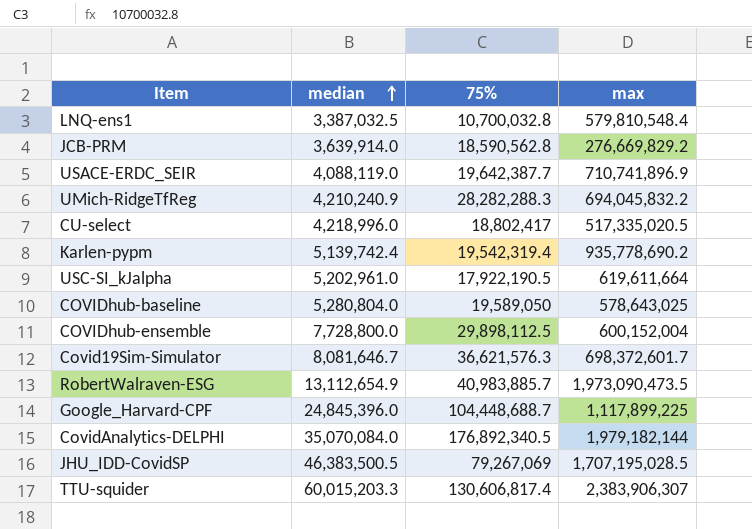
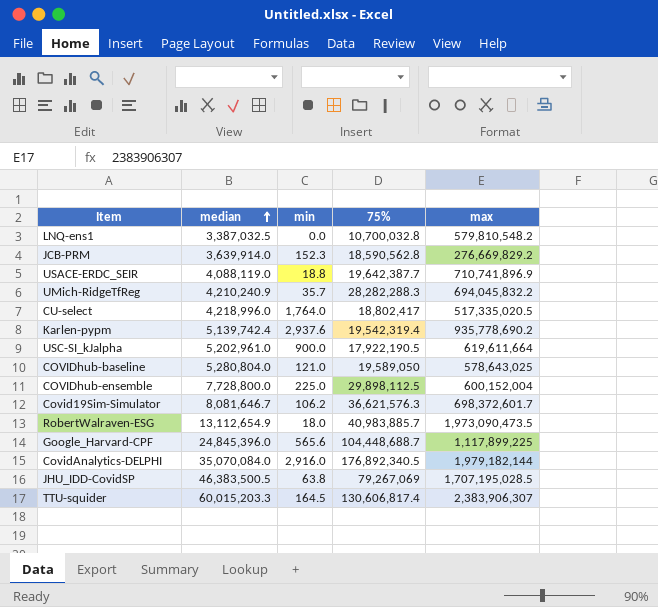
column min | position: none -> 3
LNQ-ens1 | max: 579,810,548.4 -> 579,810,548.2

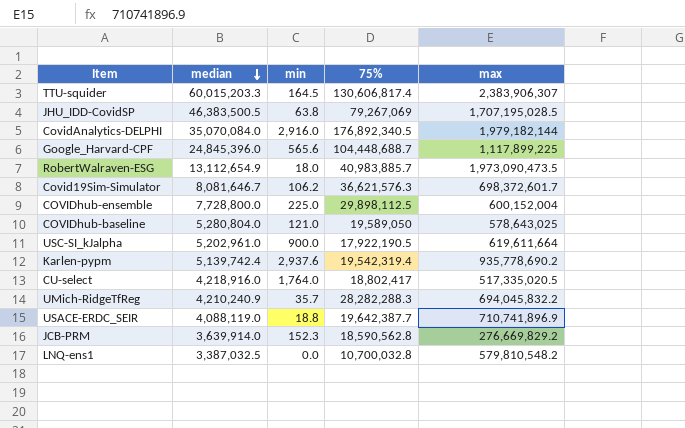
row order: median ascending -> median descending
CU-select | median: 4,218,996.0 -> 4,218,916.0

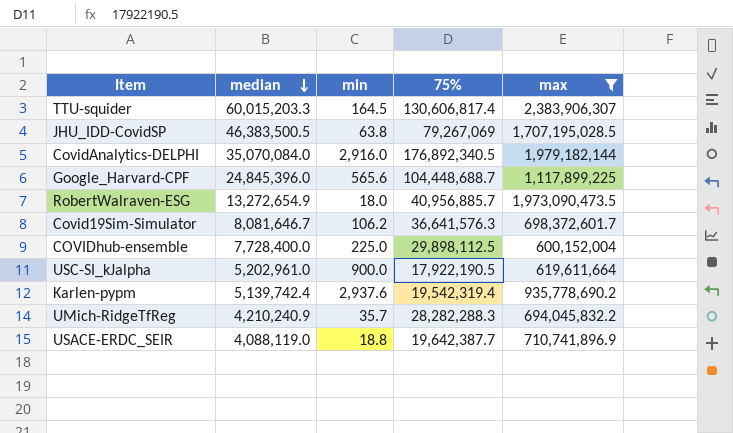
filter: none -> max >= 600,152,004
RobertWalraven-ESG | median: 13,112,654.9 -> 13,272,654.9
RobertWalraven-ESG | 75%: 40,983,885.7 -> 40,956,885.7
Covid19Sim-Simulator | 75%: 36,621,576.3 -> 36,641,576.3
COVIDhub-ensemble | median: 7,728,800.0 -> 7,728,400.0

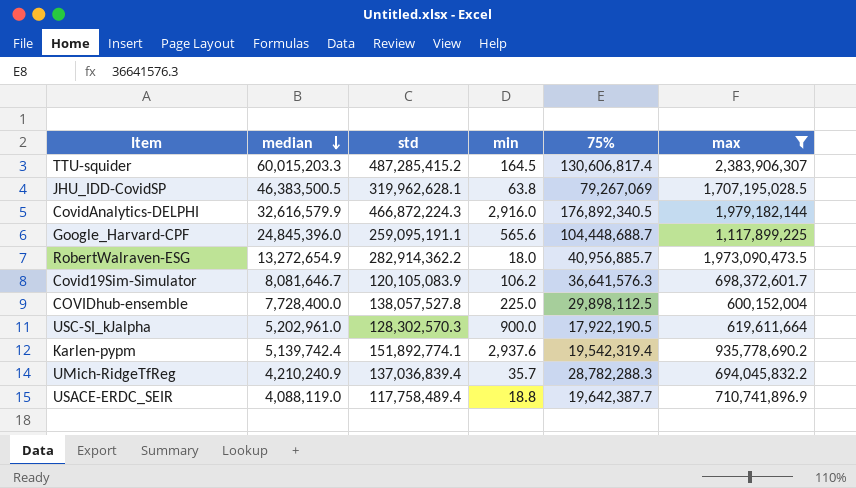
column std | position: none -> 3
CovidAnalytics-DELPHI | median: 35,070,084.0 -> 32,616,579.9
UMich-RidgeTfReg | 75%: 28,282,288.3 -> 28,782,288.3

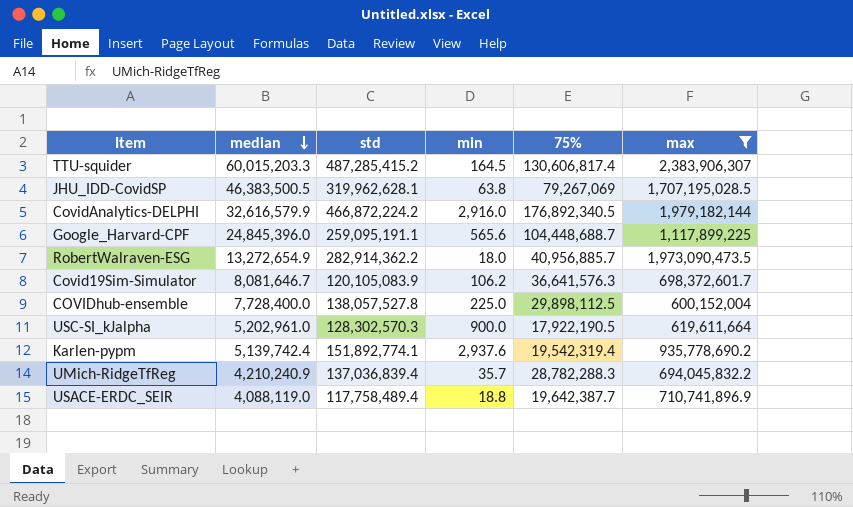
CovidAnalytics-DELPHI | std: 466,872,224.3 -> 466,872,224.2

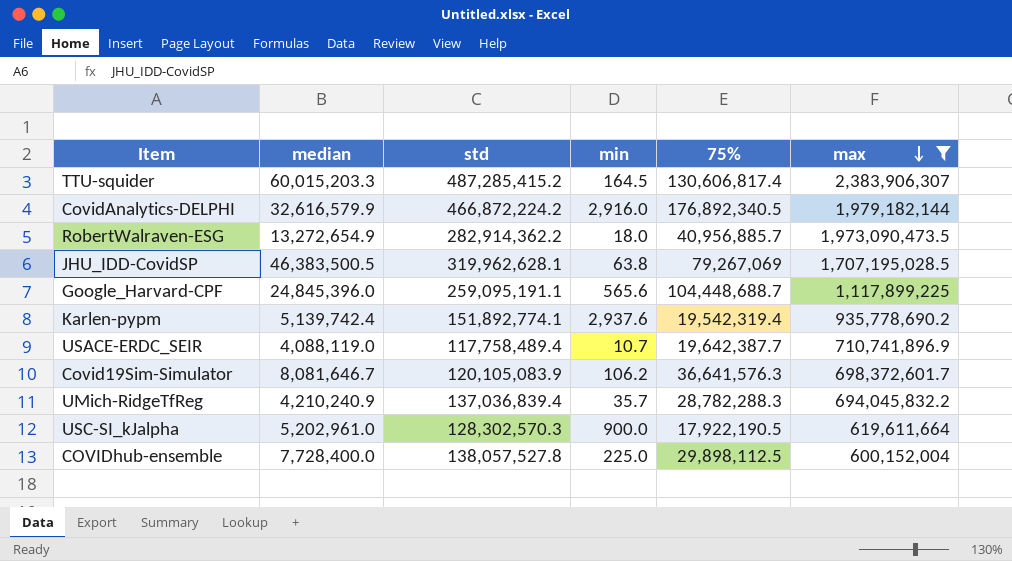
row order: median descending -> max descending
USACE-ERDC_SEIR | min: 18.8 -> 10.7

